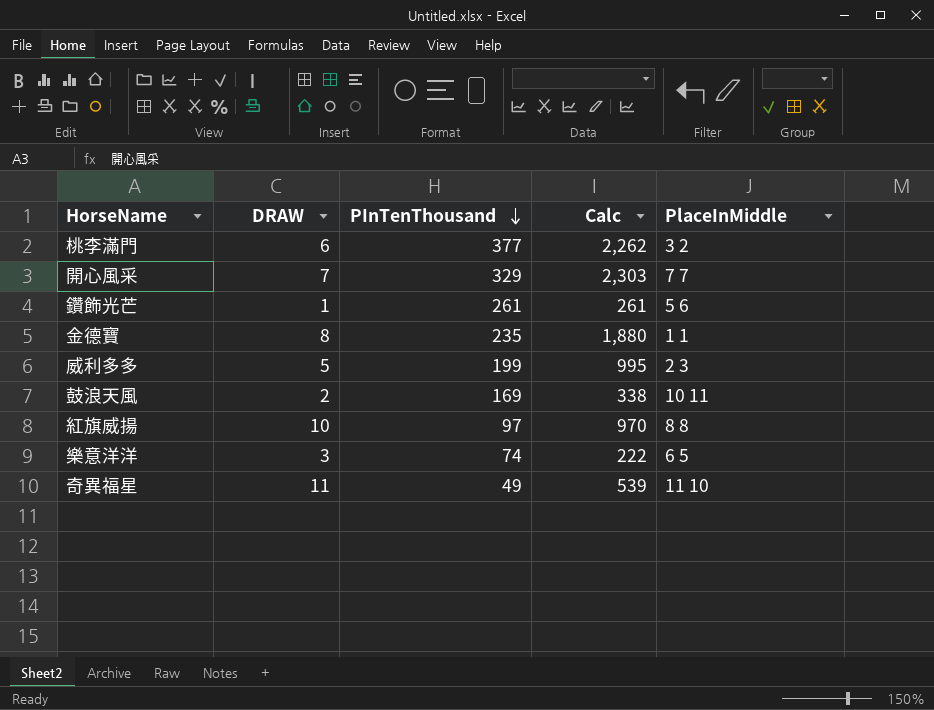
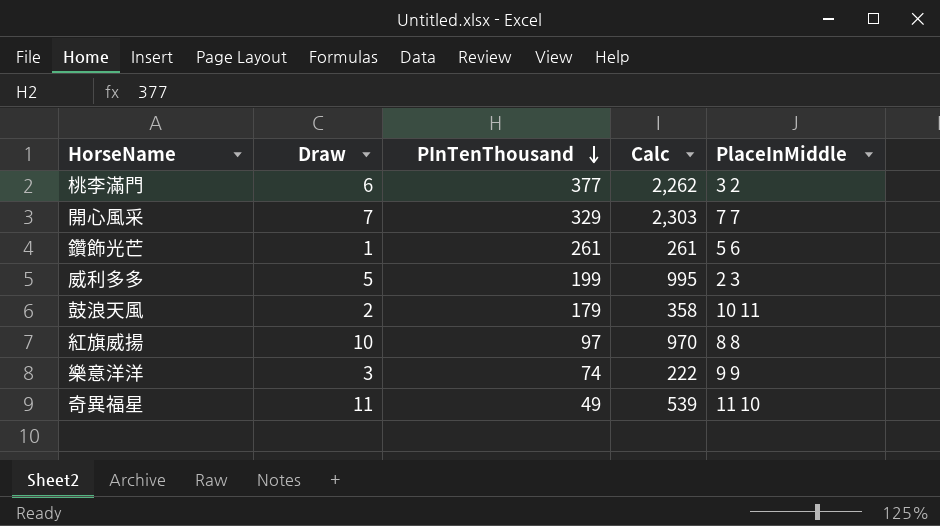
column name: DRAW -> Draw
row 金德寶: 8 | 235 | 1,880 | 1 1 -> none
鼓浪天風 | PInTenThousand: 169 -> 179
鼓浪天風 | Calc: 338 -> 358
樂意洋洋 | PlaceInMiddle: 6 5 -> 9 9

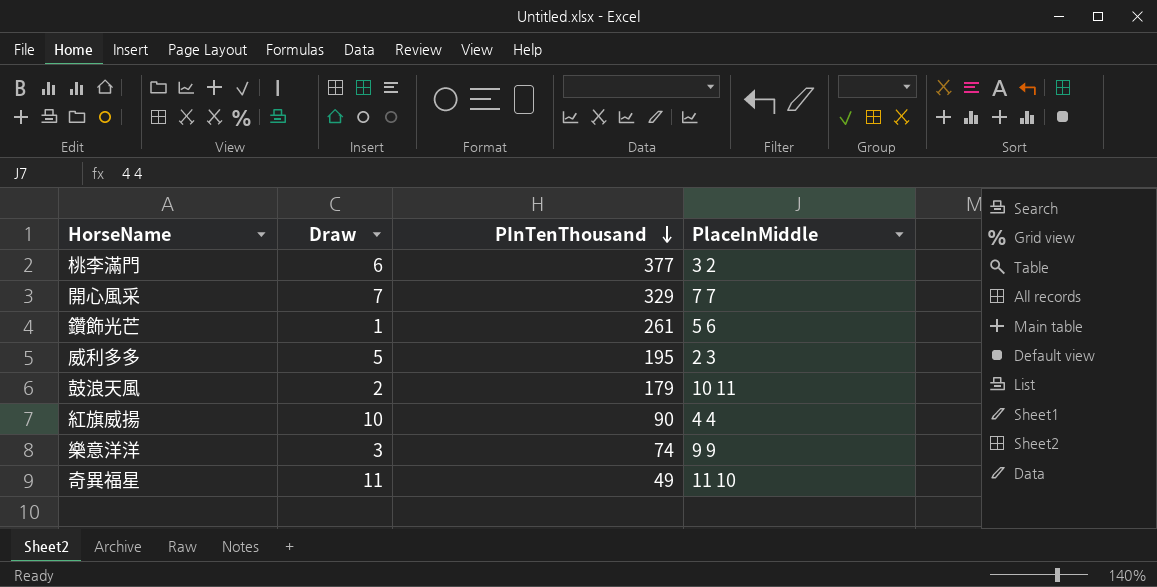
column Calc | formula: [Draw] * [PInTenThousand] -> none
威利多多 | PInTenThousand: 199 -> 195
紅旗威揚 | PInTenThousand: 97 -> 90
紅旗威揚 | PlaceInMiddle: 8 8 -> 4 4

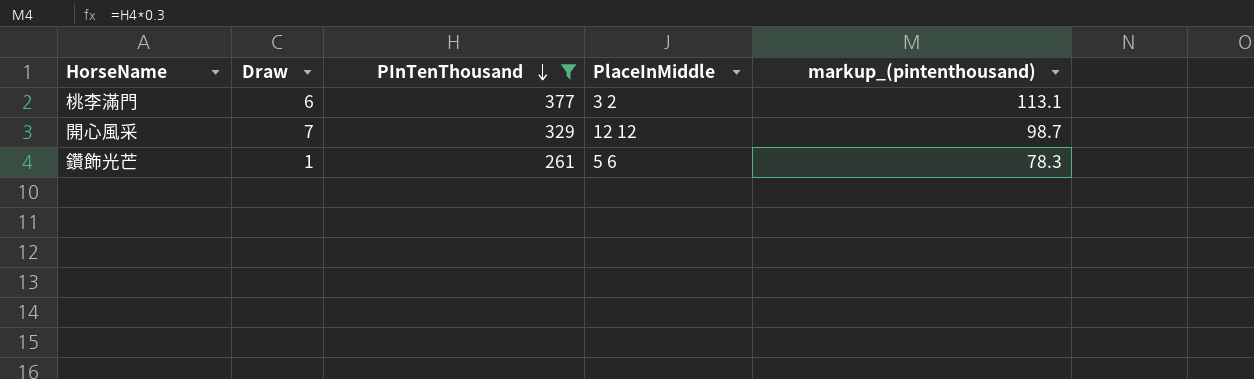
filter: none -> PInTenThousand >= 261
column markup_(pintenthousand) | formula: none -> [PInTenThousand] * 0.3
開心風采 | PlaceInMiddle: 7 7 -> 12 12

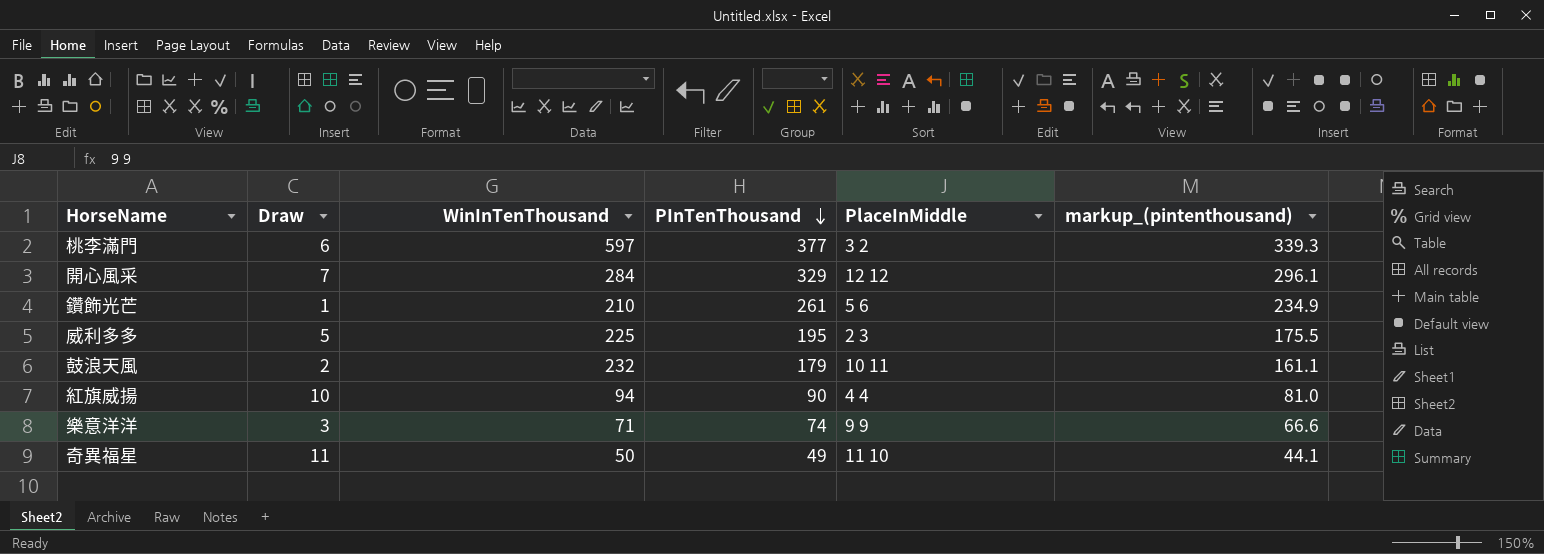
filter: PInTenThousand >= 261 -> none
column WinInTenThousand | position: none -> 3
column markup_(pintenthousand) | formula: [PInTenThousand] * 0.3 -> [PInTenThousand] * 0.9

